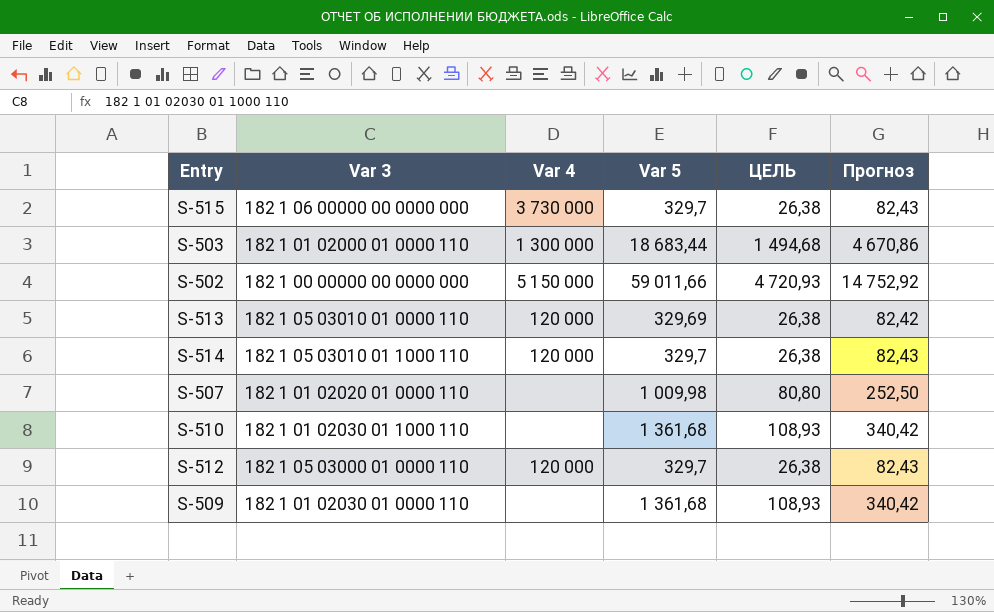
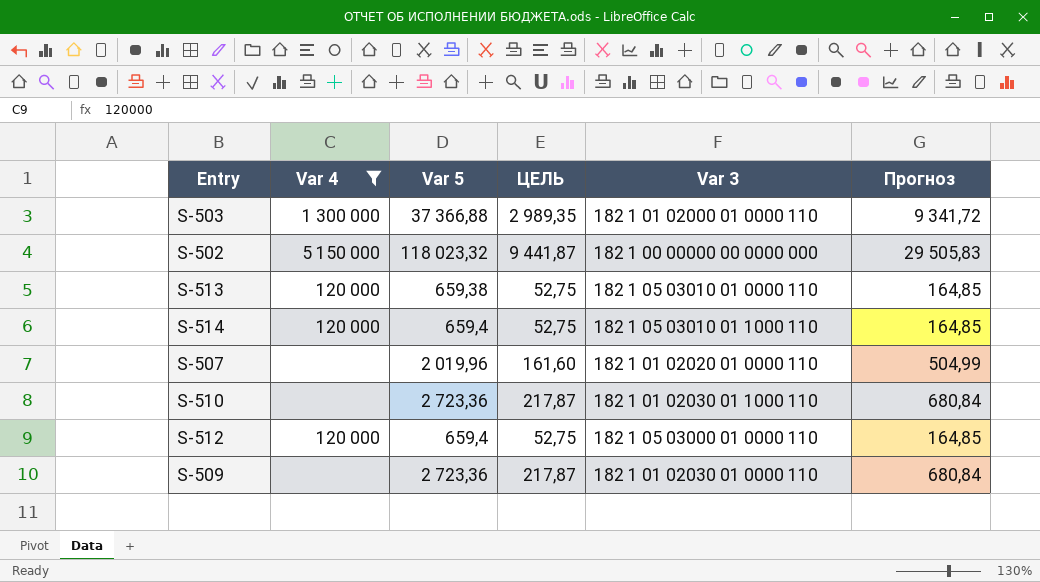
filter: none -> Var 4 != 3 730 000
column Var 3 | position: 2 -> 5
S-503 | Var 5: 18 683,44 -> 37 366,88
S-503 | ЦЕЛЬ: 1 494,68 -> 2 989,35
S-503 | Прогноз: 4 670,86 -> 9 341,72
S-502 | Var 5: 59 011,66 -> 118 023,32
S-502 | ЦЕЛЬ: 4 720,93 -> 9 441,87
S-502 | Прогноз: 14 752,92 -> 29 505,83
S-513 | Var 5: 329,69 -> 659,38
S-513 | ЦЕЛЬ: 26,38 -> 52,75
S-513 | Прогноз: 82,42 -> 164,85
S-514 | Var 5: 329,7 -> 659,4
S-514 | ЦЕЛЬ: 26,38 -> 52,75
S-514 | Прогноз: 82,43 -> 164,85
S-507 | Var 5: 1 009,98 -> 2 019,96
S-507 | ЦЕЛЬ: 80,80 -> 161,60
S-507 | Прогноз: 252,50 -> 504,99
S-510 | Var 5: 1 361,68 -> 2 723,36
S-510 | ЦЕЛЬ: 108,93 -> 217,87
S-510 | Прогноз: 340,42 -> 680,84
S-512 | Var 5: 329,7 -> 659,4
S-512 | ЦЕЛЬ: 26,38 -> 52,75
S-512 | Прогноз: 82,43 -> 164,85
S-509 | Var 5: 1 361,68 -> 2 723,36
S-509 | ЦЕЛЬ: 108,93 -> 217,87
S-509 | Прогноз: 340,42 -> 680,84

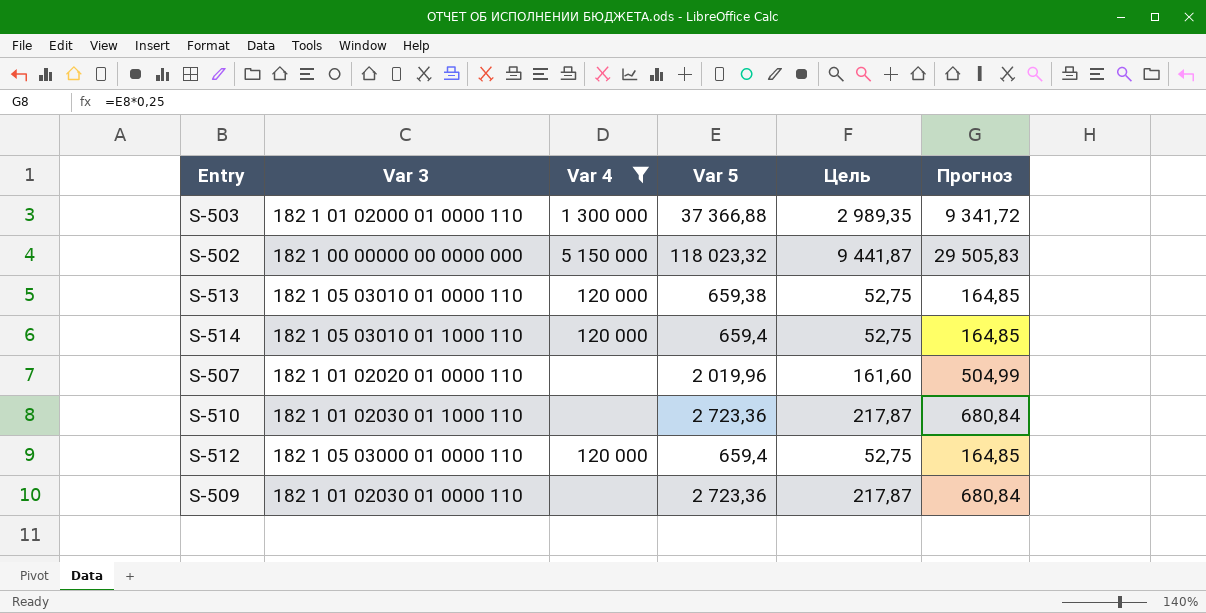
column Var 3 | position: 5 -> 2
column name: ЦЕЛЬ -> Цель

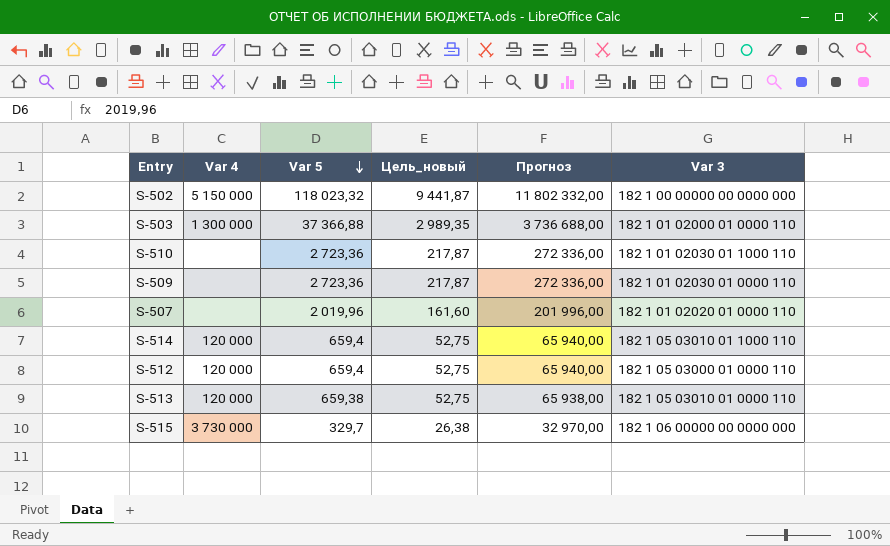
filter: Var 4 != 3 730 000 -> none
row order: none -> Var 5 descending
column name: Цель -> Цель_новый
column Прогноз | formula: [Var 5] * 0,25 -> [Var 5] * 100
column Var 3 | position: 2 -> 6

